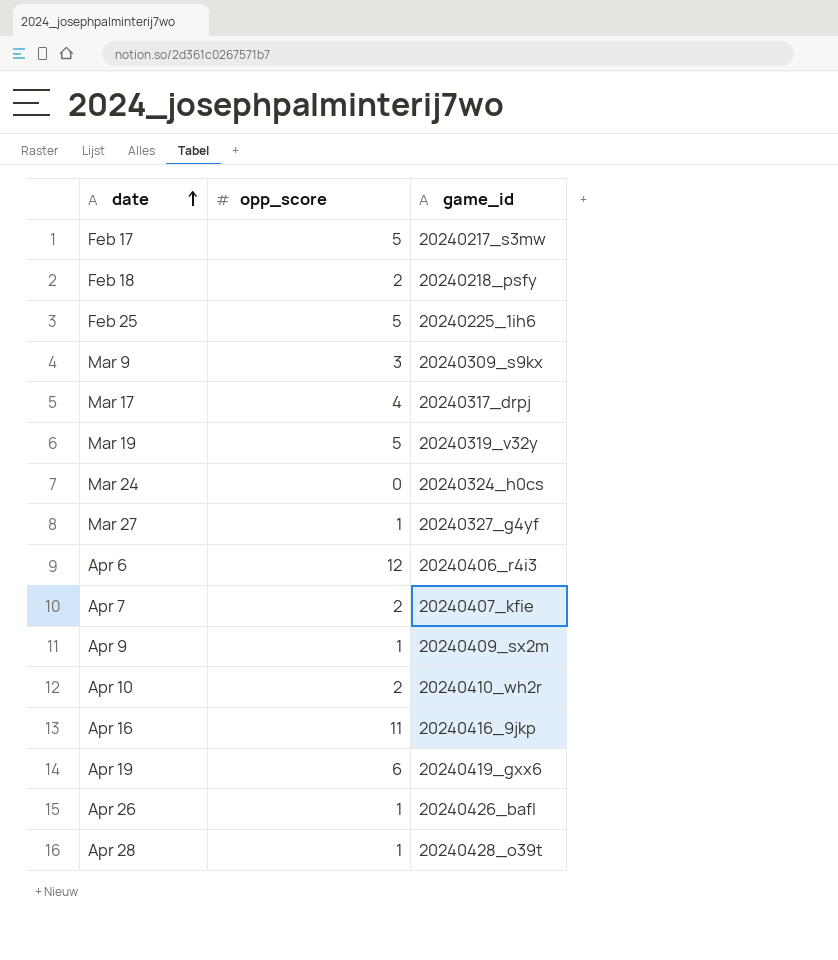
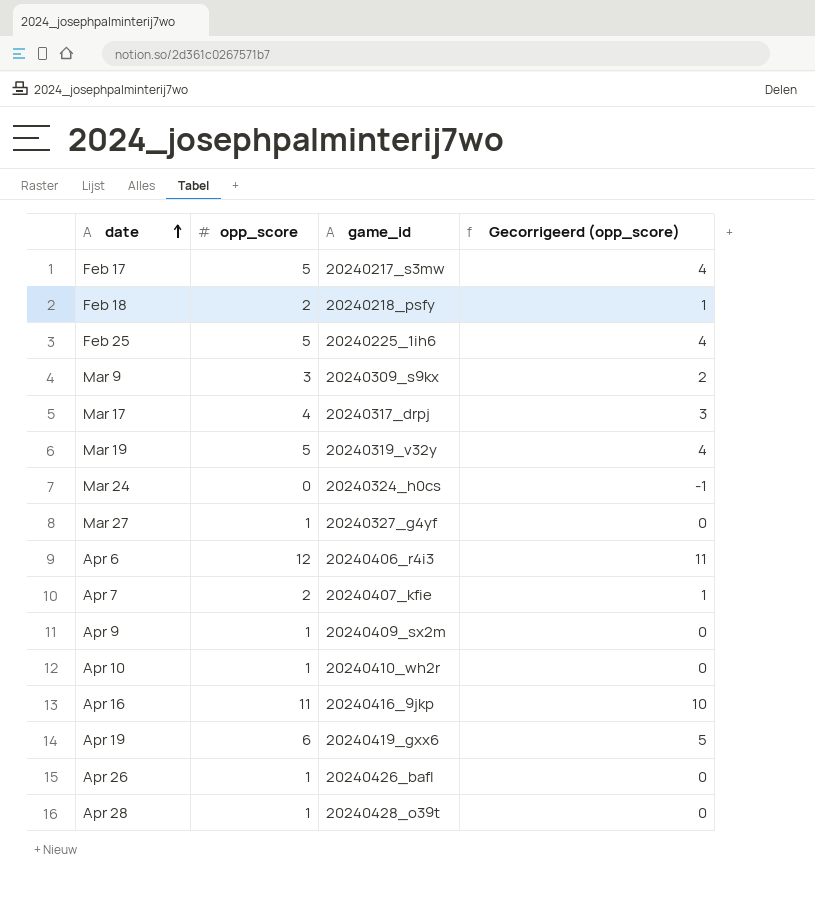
column Gecorrigeerd (opp_score) | formula: none -> [opp_score] - 1
Apr 10 | opp_score: 2 -> 1

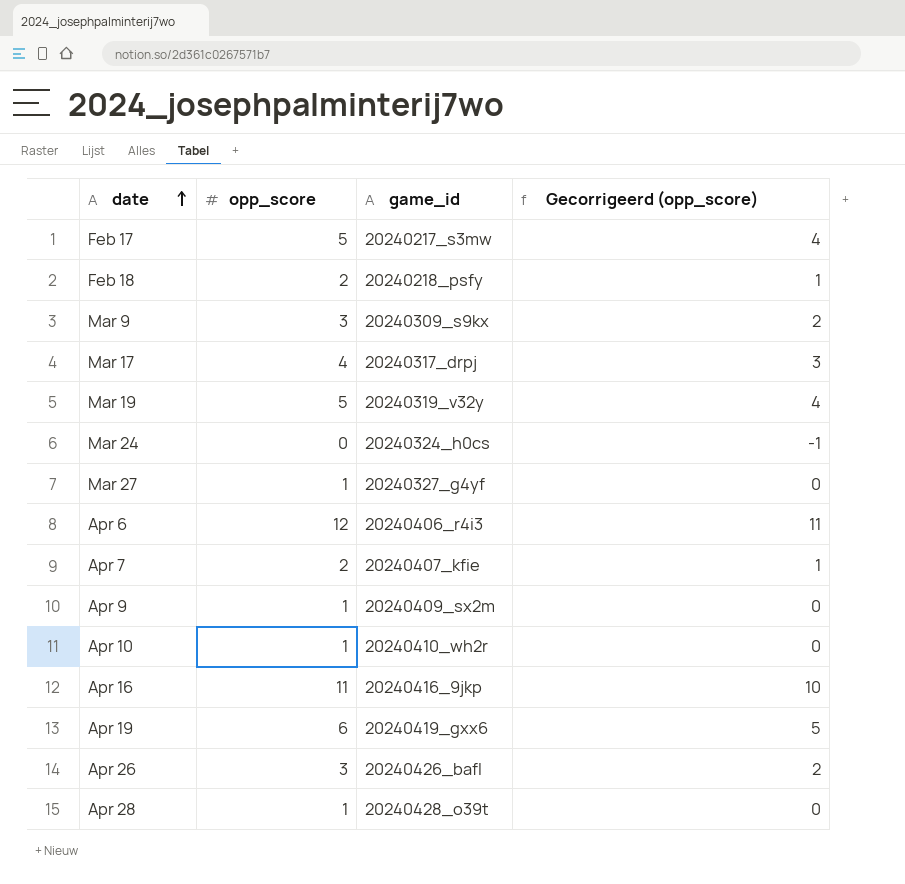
row Feb 25: 5 | 20240225_1ih6 | 4 -> none
Apr 26 | opp_score: 1 -> 3
Apr 26 | Gecorrigeerd (opp_score): 0 -> 2

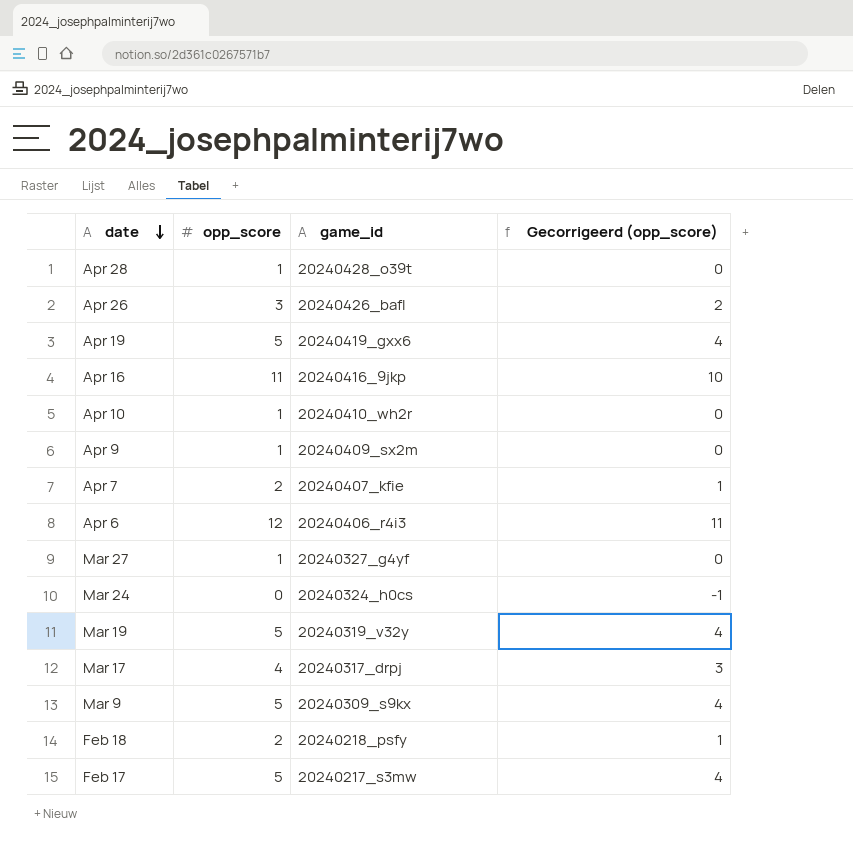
row order: date ascending -> date descending
Apr 19 | opp_score: 6 -> 5
Apr 19 | Gecorrigeerd (opp_score): 5 -> 4
Mar 9 | opp_score: 3 -> 5
Mar 9 | Gecorrigeerd (opp_score): 2 -> 4

